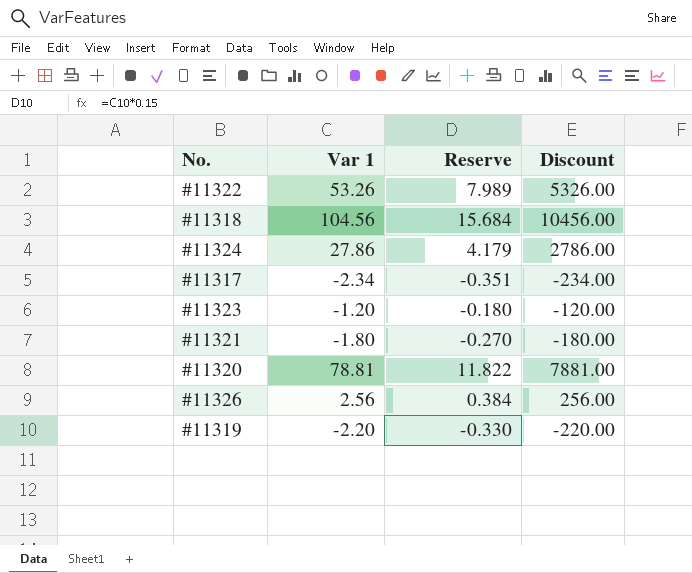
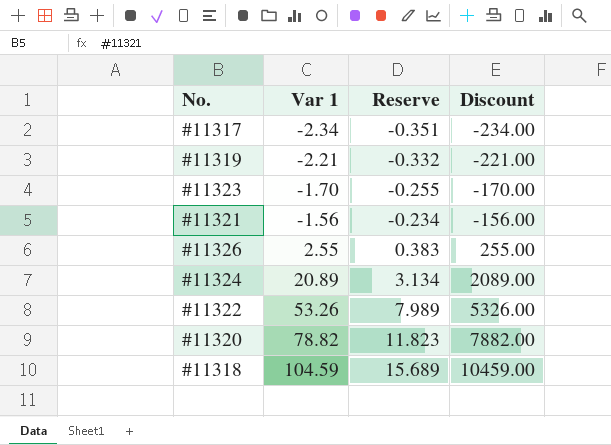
row order: none -> Var 1 ascending
#11319 | Var 1: -2.20 -> -2.21
#11319 | Reserve: -0.330 -> -0.332
#11319 | Discount: -220.00 -> -221.00
#11323 | Var 1: -1.20 -> -1.70
#11323 | Reserve: -0.180 -> -0.255
#11323 | Discount: -120.00 -> -170.00
#11321 | Var 1: -1.80 -> -1.56
#11321 | Reserve: -0.270 -> -0.234
#11321 | Discount: -180.00 -> -156.00
#11326 | Var 1: 2.56 -> 2.55
#11326 | Reserve: 0.384 -> 0.383
#11326 | Discount: 256.00 -> 255.00
#11324 | Var 1: 27.86 -> 20.89
#11324 | Reserve: 4.179 -> 3.134
#11324 | Discount: 2786.00 -> 2089.00
#11320 | Var 1: 78.81 -> 78.82
#11320 | Reserve: 11.822 -> 11.823
#11320 | Discount: 7881.00 -> 7882.00
#11318 | Var 1: 104.56 -> 104.59
#11318 | Reserve: 15.684 -> 15.689
#11318 | Discount: 10456.00 -> 10459.00

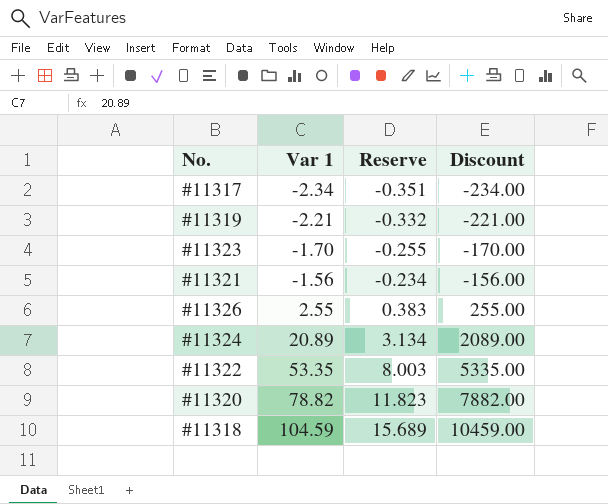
#11322 | Var 1: 53.26 -> 53.35
#11322 | Reserve: 7.989 -> 8.003
#11322 | Discount: 5326.00 -> 5335.00

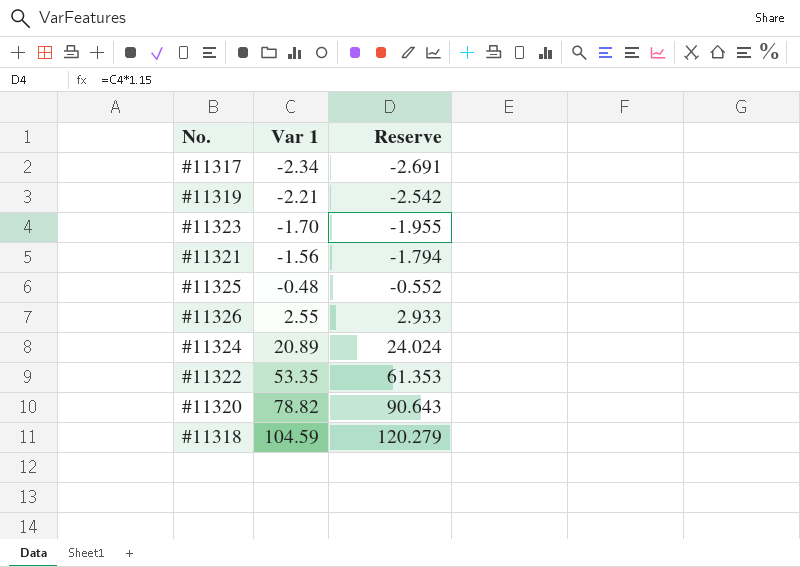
column Discount | formula: [Var 1] * 100 -> none
column Reserve | formula: [Var 1] * 0.15 -> [Var 1] * 1.15
row #11325: none -> -0.48 | -0.552

